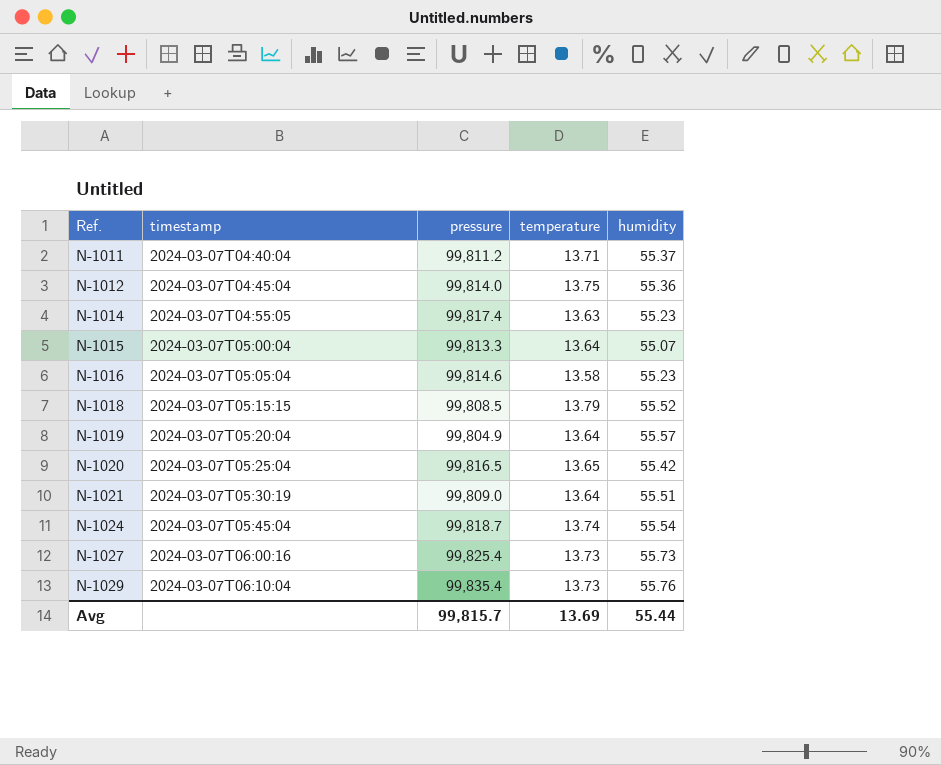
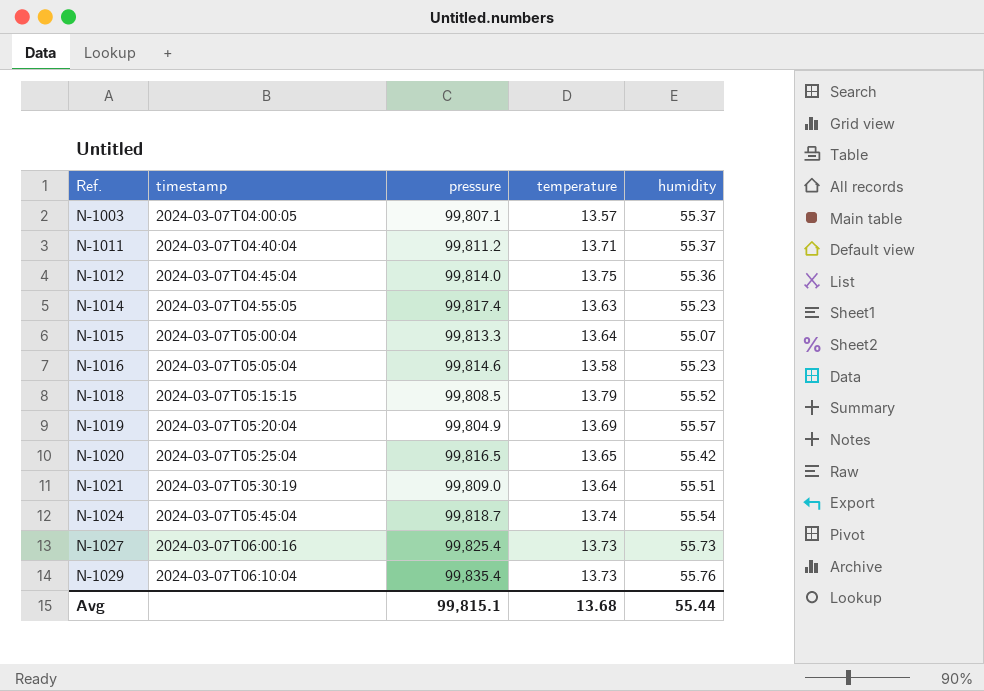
row N-1003: none -> 2024-03-07T04:00:05 | 99,807.1 | 13.57 | 55.37
N-1019 | temperature: 13.64 -> 13.69
Avg | pressure: 99,815.7 -> 99,815.1
Avg | temperature: 13.69 -> 13.68

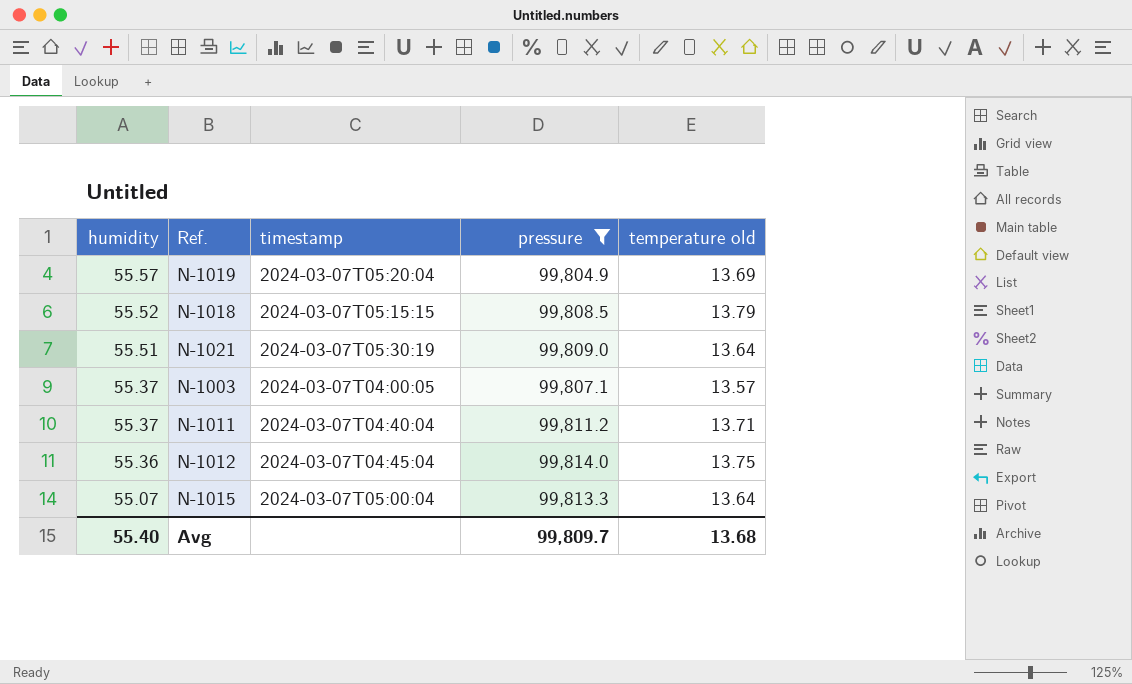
filter: none -> pressure <= 99,814.0
row order: Ref. ascending -> humidity descending
column humidity | position: 5 -> 1
column name: temperature -> temperature old
Avg | humidity: 55.44 -> 55.40
Avg | pressure: 99,815.1 -> 99,809.7

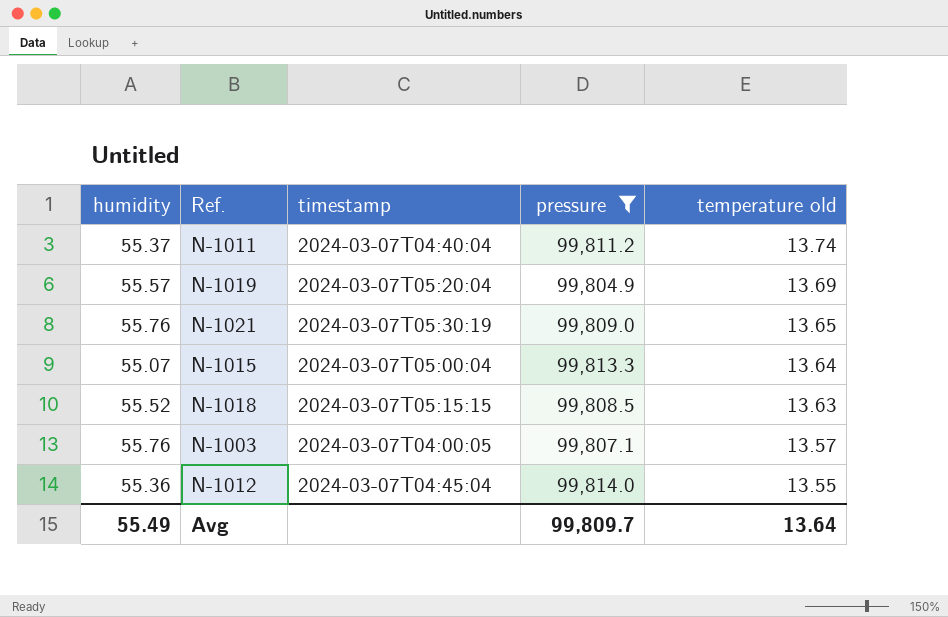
row order: humidity descending -> temperature old descending
N-1011 | temperature old: 13.71 -> 13.74
N-1021 | humidity: 55.51 -> 55.76
N-1021 | temperature old: 13.64 -> 13.65
N-1018 | temperature old: 13.79 -> 13.63
N-1003 | humidity: 55.37 -> 55.76
N-1012 | temperature old: 13.75 -> 13.55
Avg | humidity: 55.40 -> 55.49
Avg | temperature old: 13.68 -> 13.64

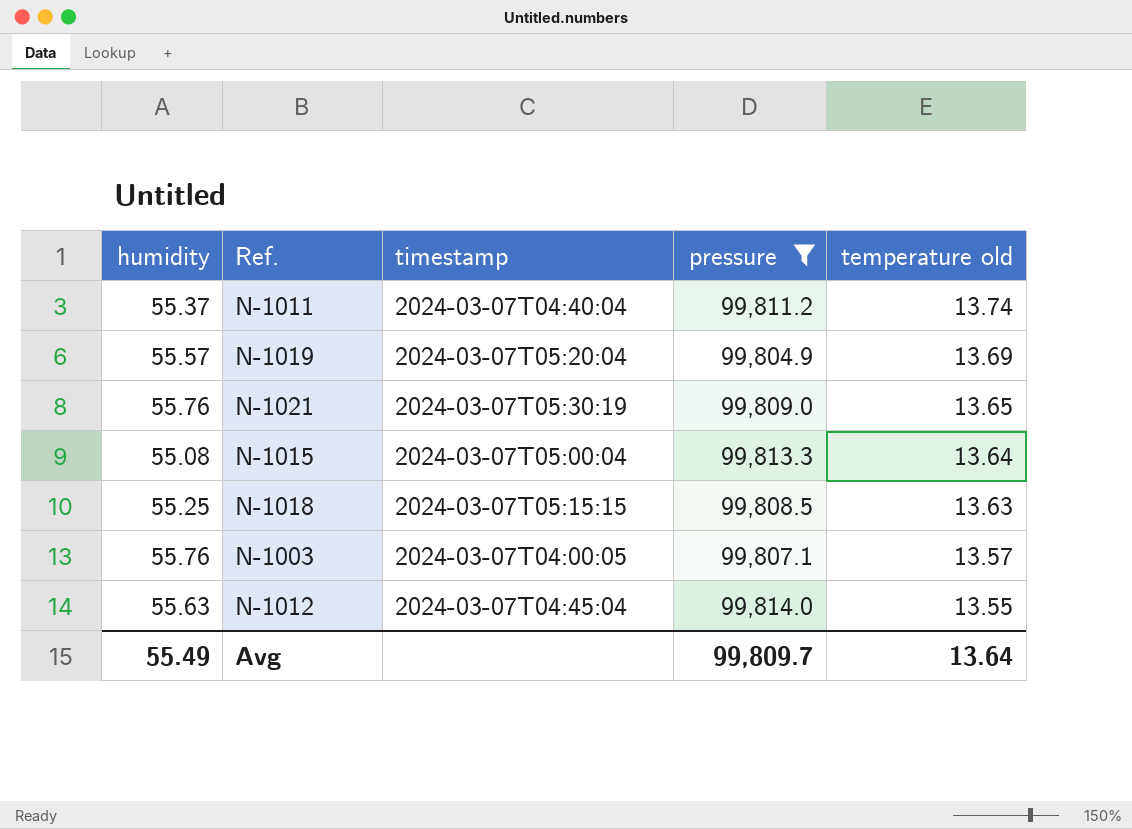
N-1015 | humidity: 55.07 -> 55.08
N-1018 | humidity: 55.52 -> 55.25
N-1012 | humidity: 55.36 -> 55.63

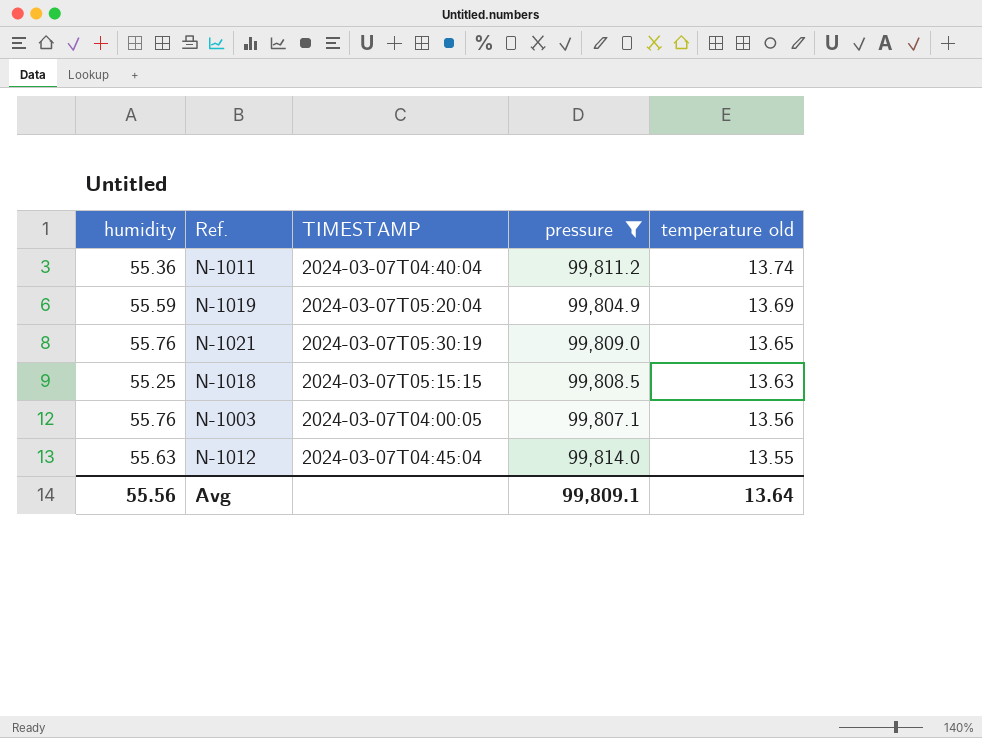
column name: timestamp -> TIMESTAMP
row N-1015: 55.08 | 2024-03-07T05:00:04 | 99,813.3 | 13.64 -> none
N-1011 | humidity: 55.37 -> 55.36
N-1019 | humidity: 55.57 -> 55.59
N-1003 | temperature old: 13.57 -> 13.56
Avg | humidity: 55.49 -> 55.56
Avg | pressure: 99,809.7 -> 99,809.1

